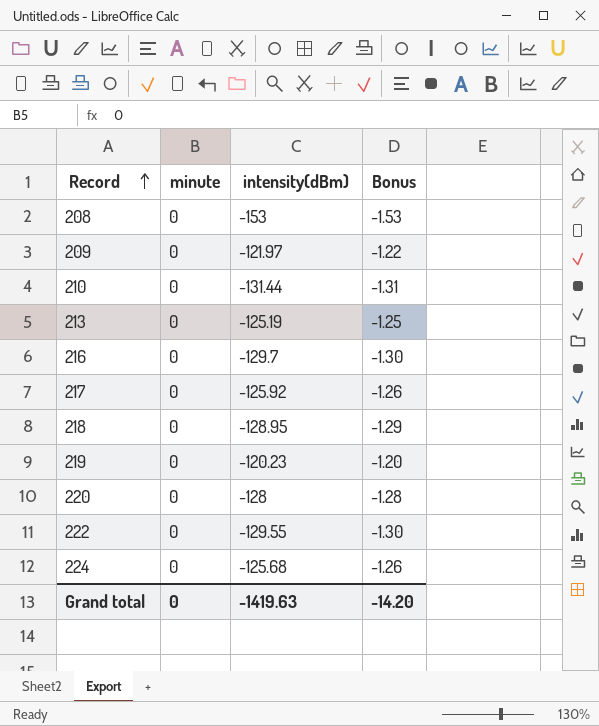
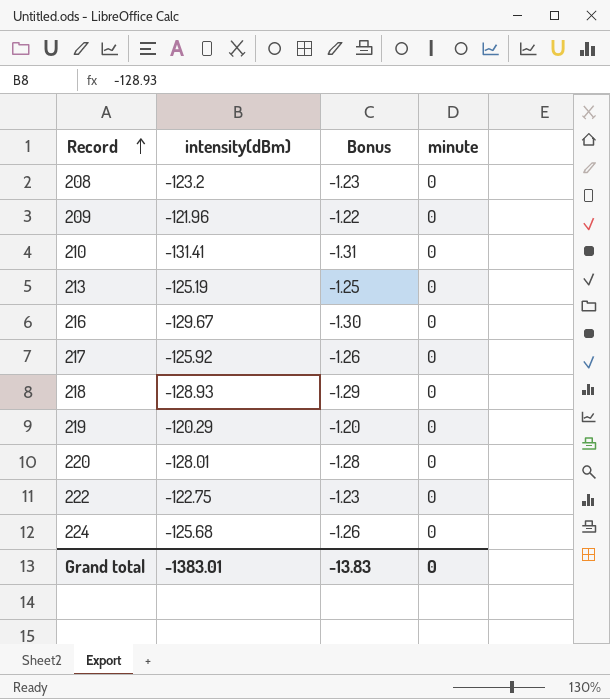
column minute | position: 2 -> 4
208 | intensity(dBm): -153 -> -123.2
208 | Bonus: -1.53 -> -1.23
209 | intensity(dBm): -121.97 -> -121.96
210 | intensity(dBm): -131.44 -> -131.41
216 | intensity(dBm): -129.7 -> -129.67
218 | intensity(dBm): -128.95 -> -128.93
219 | intensity(dBm): -120.23 -> -120.29
220 | intensity(dBm): -128 -> -128.01
222 | intensity(dBm): -129.55 -> -122.75
222 | Bonus: -1.30 -> -1.23
Grand total | intensity(dBm): -1419.63 -> -1383.01
Grand total | Bonus: -14.20 -> -13.83

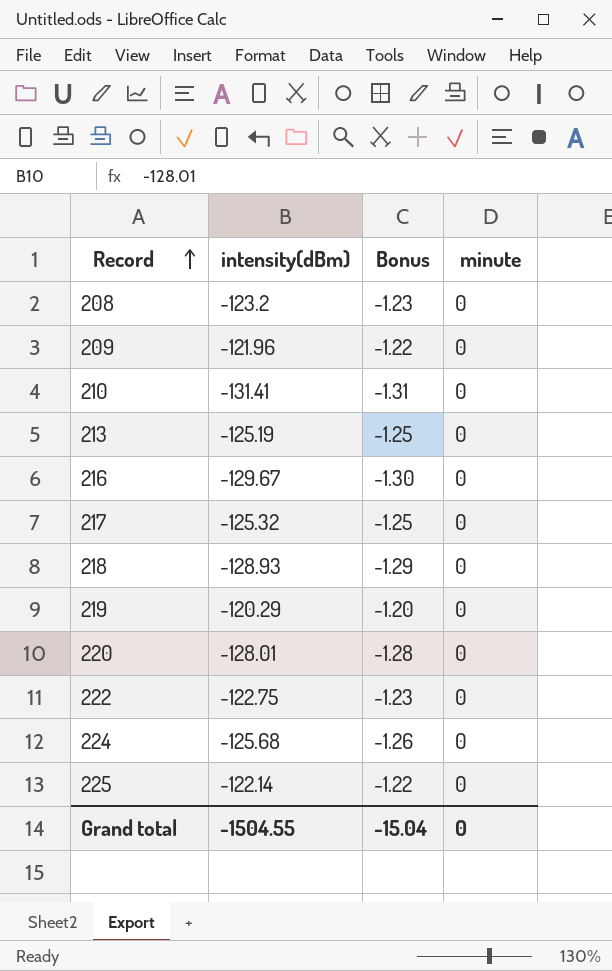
217 | intensity(dBm): -125.92 -> -125.32
217 | Bonus: -1.26 -> -1.25
row 225: none -> -122.14 | -1.22 | 0
Grand total | intensity(dBm): -1383.01 -> -1504.55
Grand total | Bonus: -13.83 -> -15.04

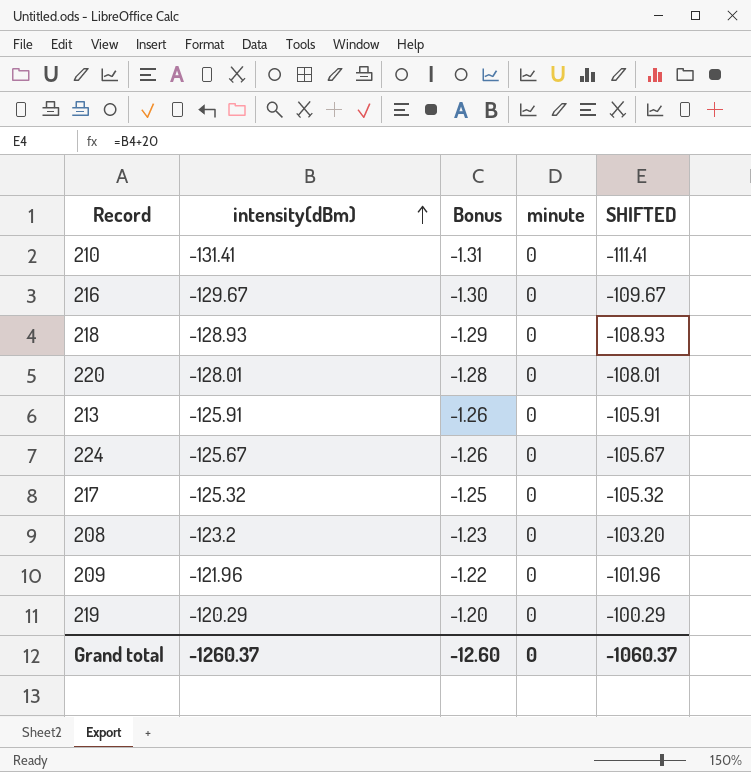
row order: Record ascending -> intensity(dBm) ascending
column SHIFTED | formula: none -> [intensity(dBm)] + 20
row 222: -122.75 | -1.23 | 0 -> none
row 225: -122.14 | -1.22 | 0 -> none
213 | intensity(dBm): -125.19 -> -125.91
213 | Bonus: -1.25 -> -1.26
224 | intensity(dBm): -125.68 -> -125.67
Grand total | intensity(dBm): -1504.55 -> -1260.37
Grand total | Bonus: -15.04 -> -12.60

